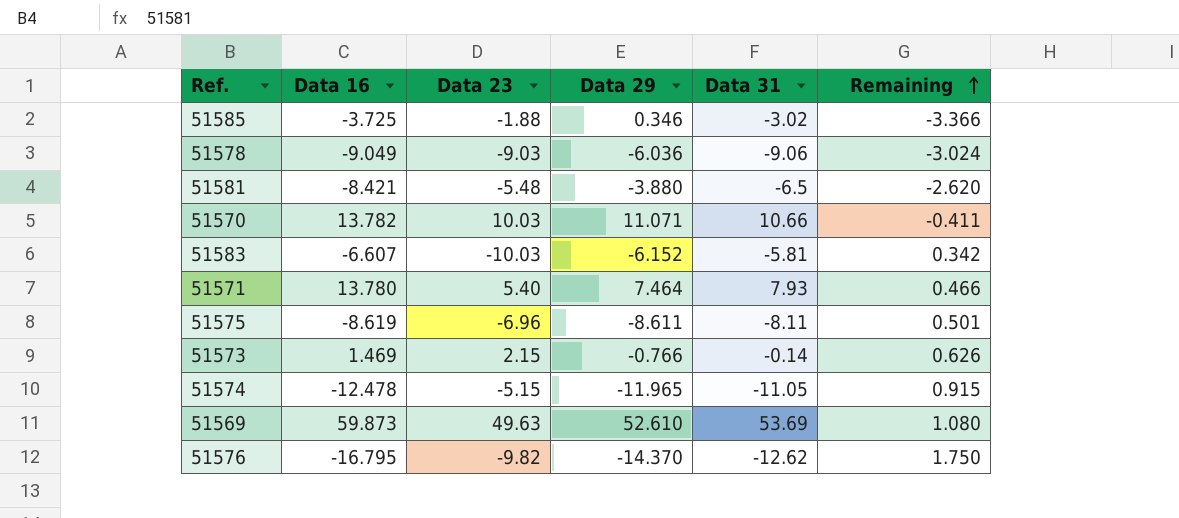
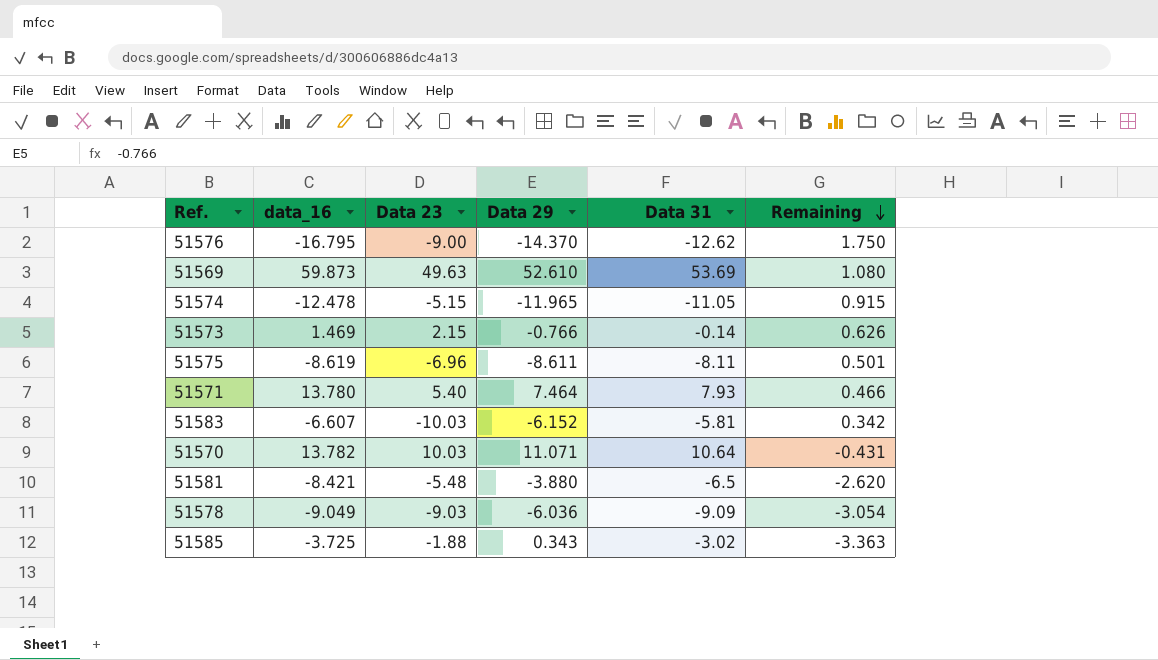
row order: Remaining ascending -> Remaining descending
column name: Data 16 -> data_16
51576 | Data 23: -9.82 -> -9.00
51570 | Data 31: 10.66 -> 10.64
51570 | Remaining: -0.411 -> -0.431
51578 | Data 31: -9.06 -> -9.09
51578 | Remaining: -3.024 -> -3.054
51585 | Data 29: 0.346 -> 0.343
51585 | Remaining: -3.366 -> -3.363

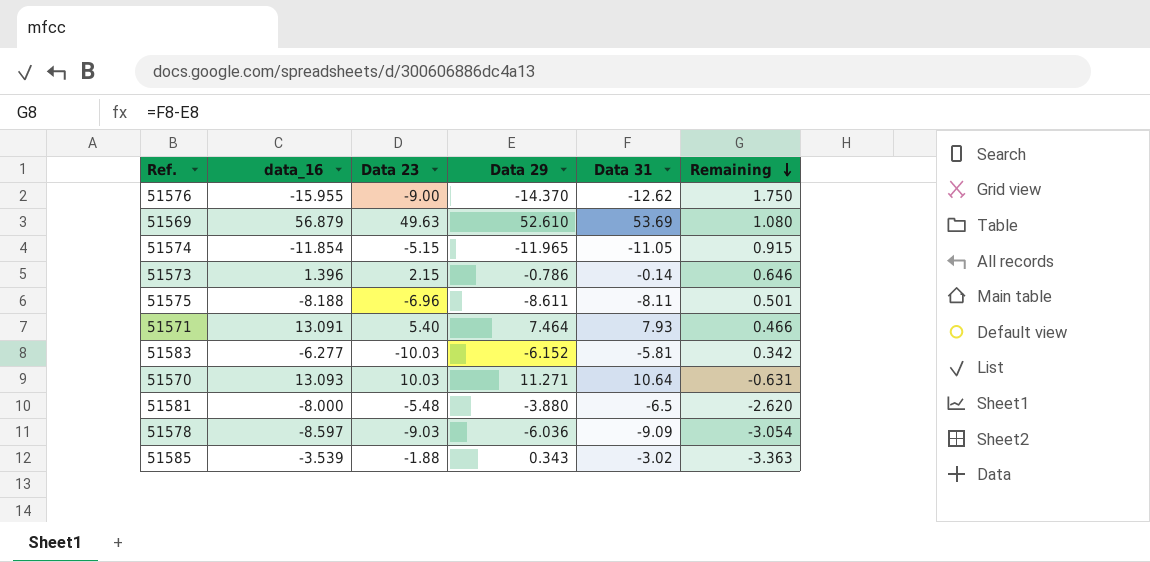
51576 | data_16: -16.795 -> -15.955
51569 | data_16: 59.873 -> 56.879
51574 | data_16: -12.478 -> -11.854
51573 | data_16: 1.469 -> 1.396
51573 | Data 29: -0.766 -> -0.786
51573 | Remaining: 0.626 -> 0.646
51575 | data_16: -8.619 -> -8.188
51571 | data_16: 13.780 -> 13.091
51583 | data_16: -6.607 -> -6.277
51570 | data_16: 13.782 -> 13.093
51570 | Data 29: 11.071 -> 11.271
51570 | Remaining: -0.431 -> -0.631
51581 | data_16: -8.421 -> -8.000
51578 | data_16: -9.049 -> -8.597
51585 | data_16: -3.725 -> -3.539

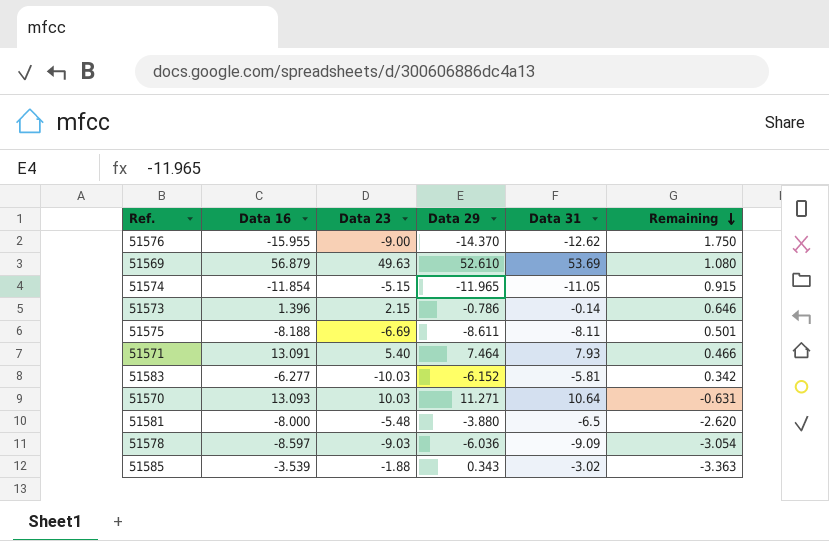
column name: data_16 -> Data 16
51575 | Data 23: -6.96 -> -6.69

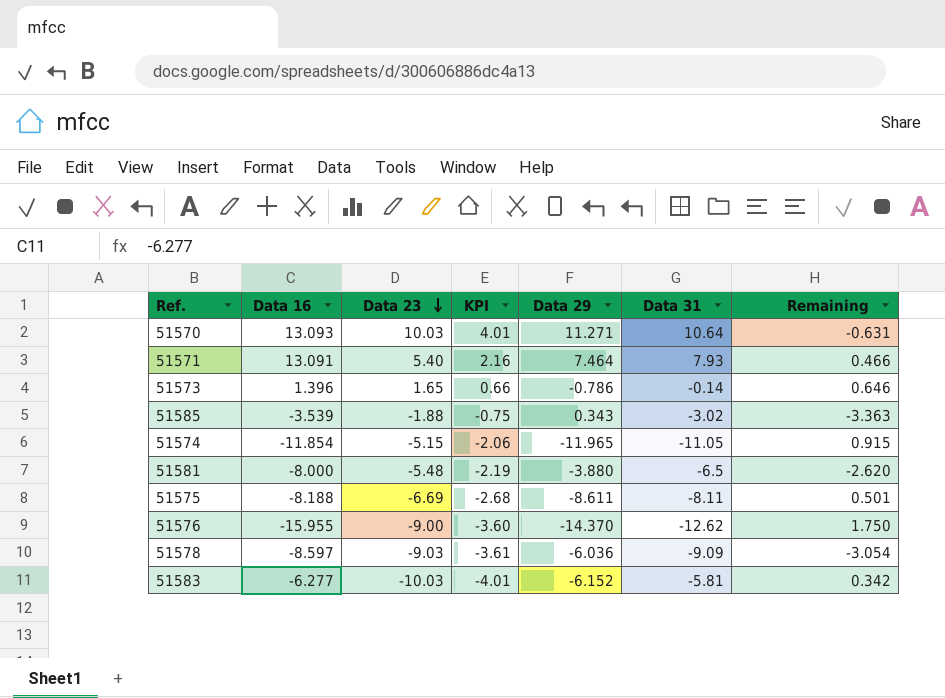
row order: Remaining descending -> Data 23 descending
column KPI | formula: none -> [Data 23] * 0.4
row 51569: 56.879 | 49.63 | 52.610 | 53.69 | 1.080 -> none
51573 | Data 23: 2.15 -> 1.65

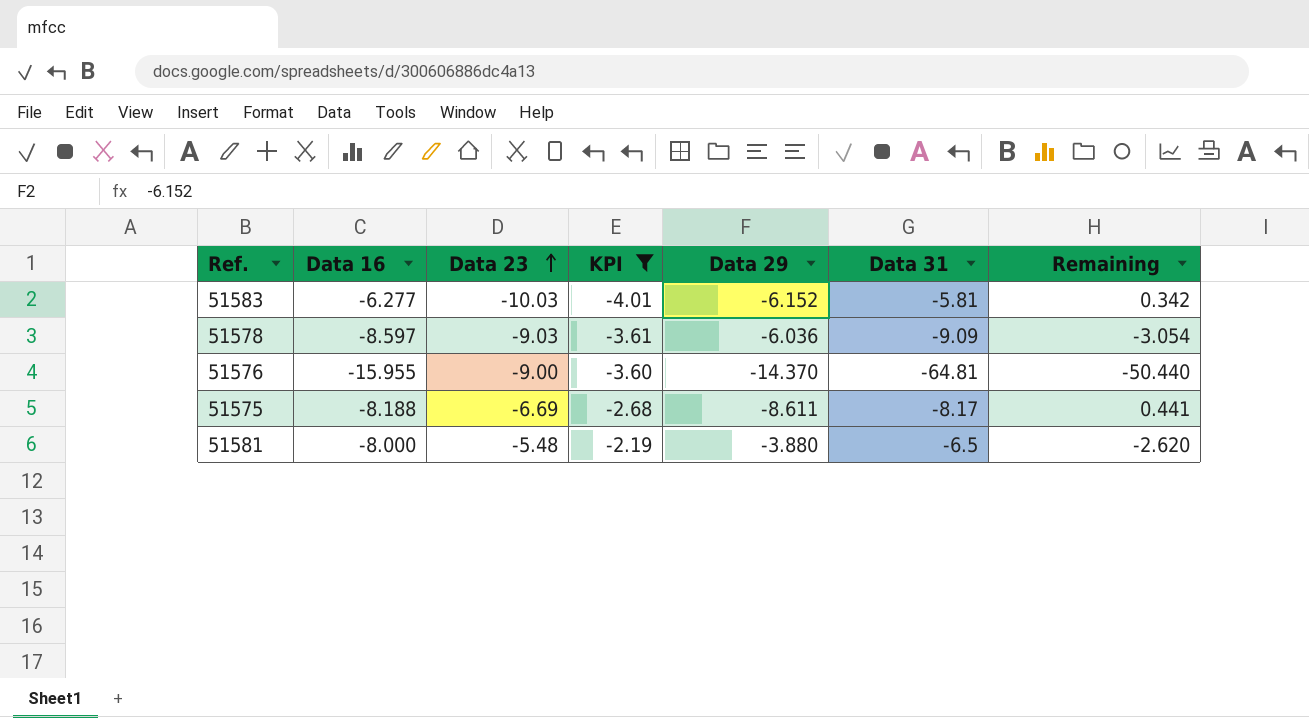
filter: none -> KPI <= -2.19
row order: Data 23 descending -> Data 23 ascending
51576 | Data 31: -12.62 -> -64.81
51576 | Remaining: 1.750 -> -50.440
51575 | Data 31: -8.11 -> -8.17
51575 | Remaining: 0.501 -> 0.441

